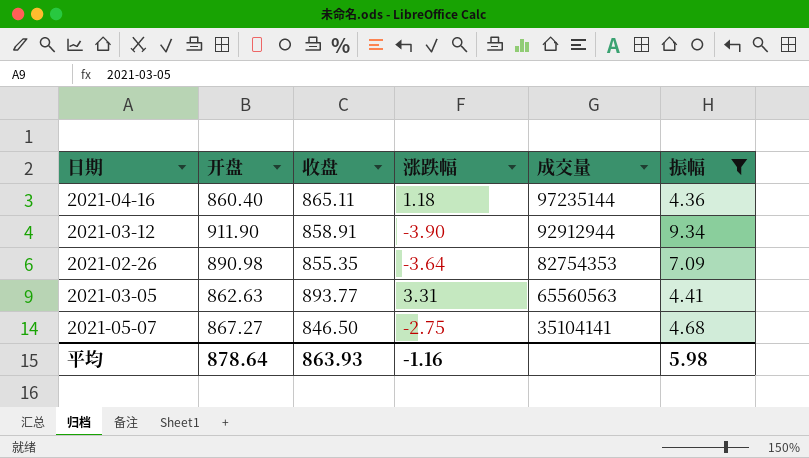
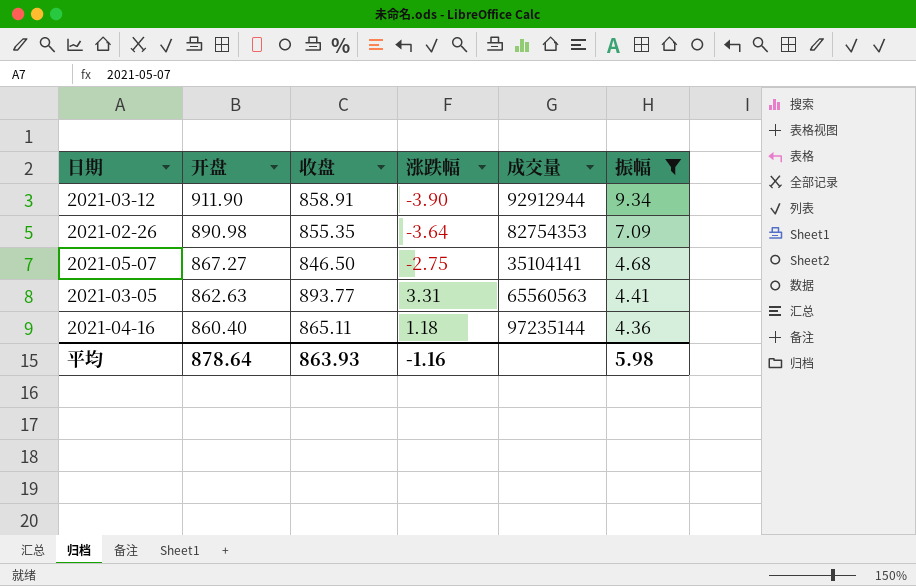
row order: 成交量 descending -> 开盘 descending

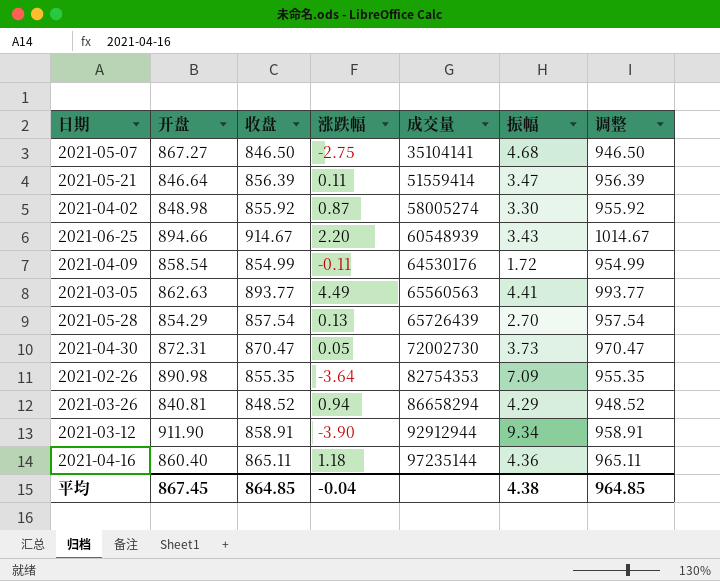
filter: 振幅 >= 4.36 -> none
row order: 开盘 descending -> 成交量 ascending
column 调整 | formula: none -> [收盘] + 100
2021-03-05 | 涨跌幅: 3.31 -> 4.49
平均 | 开盘: 878.64 -> 867.45
平均 | 收盘: 863.93 -> 864.85
平均 | 涨跌幅: -1.16 -> -0.04
平均 | 振幅: 5.98 -> 4.38

